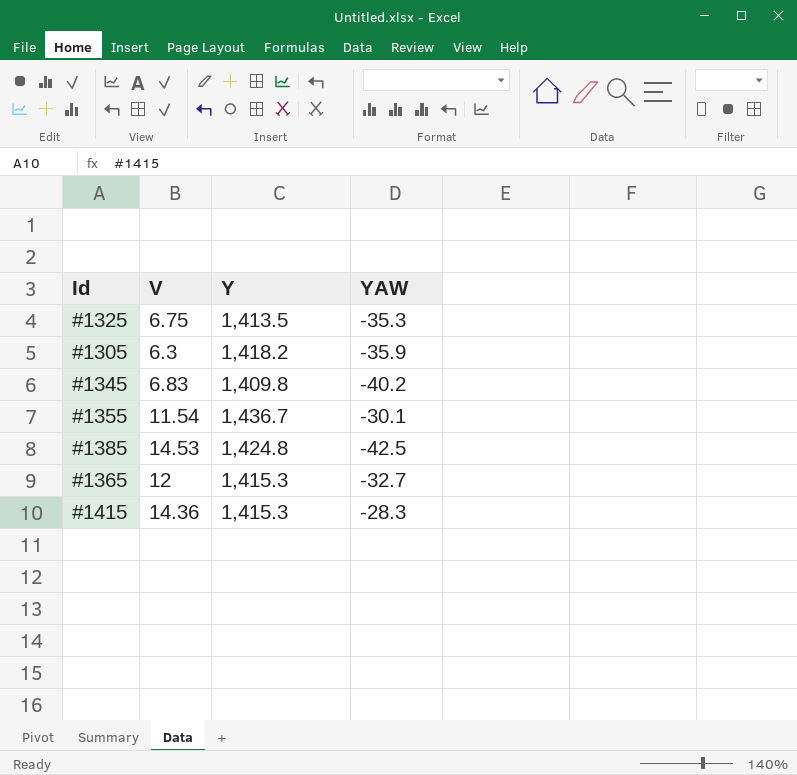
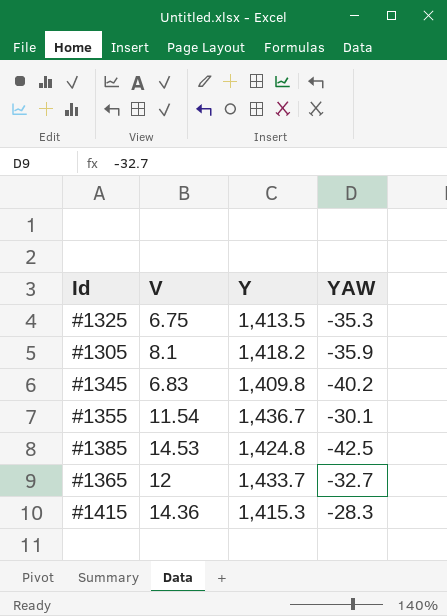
#1305 | V: 6.3 -> 8.1
#1365 | Y: 1,415.3 -> 1,433.7

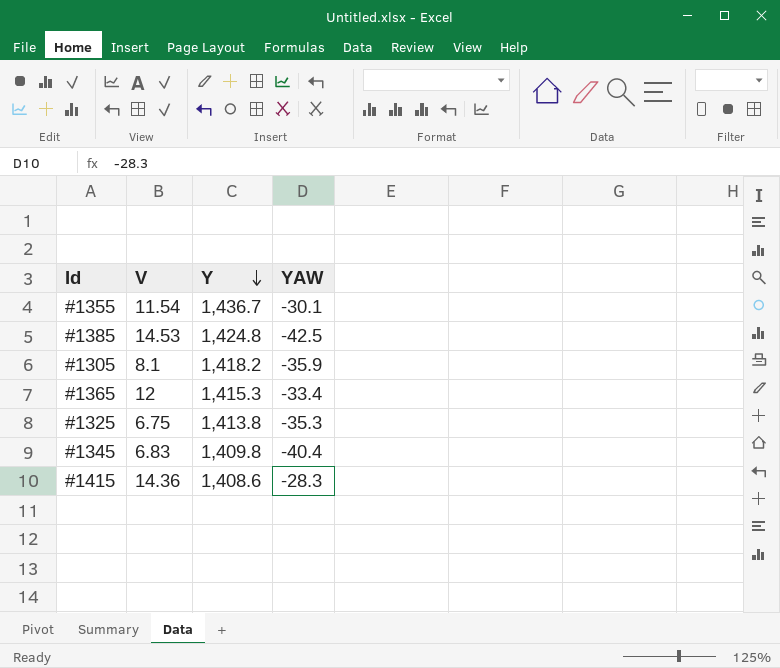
row order: none -> Y descending
#1365 | Y: 1,433.7 -> 1,415.3
#1365 | YAW: -32.7 -> -33.4
#1325 | Y: 1,413.5 -> 1,413.8
#1345 | YAW: -40.2 -> -40.4
#1415 | Y: 1,415.3 -> 1,408.6

